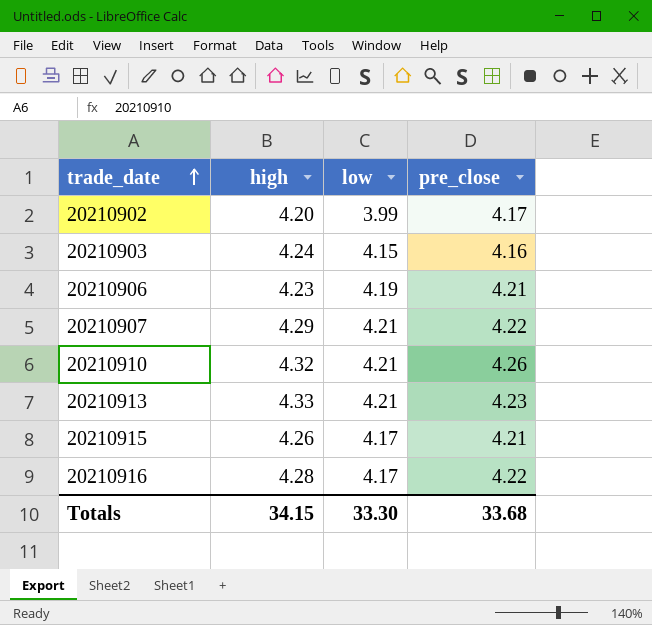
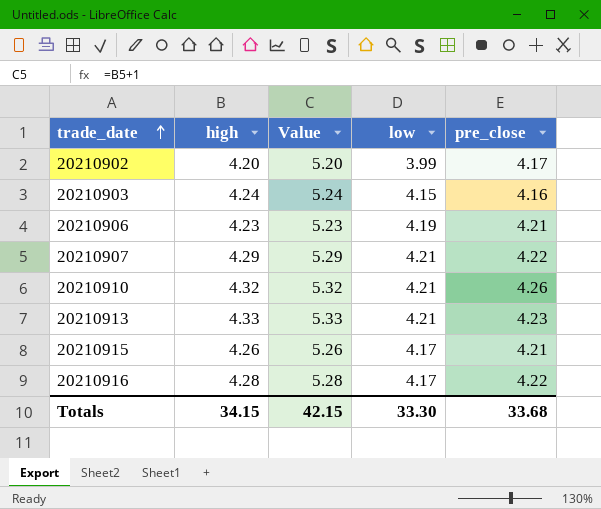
column Value | formula: none -> [high] + 1

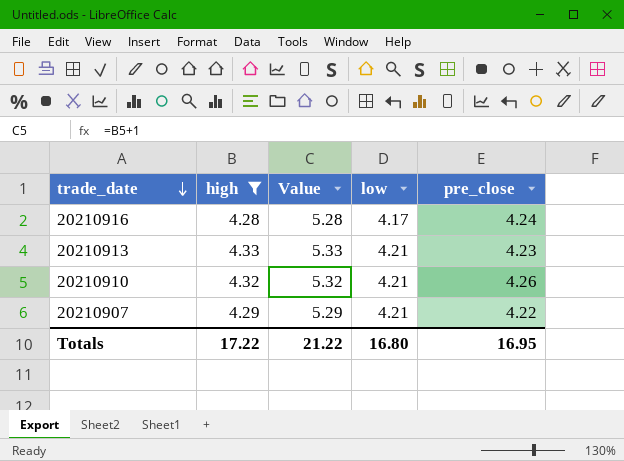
filter: none -> high >= 4.28
row order: trade_date ascending -> trade_date descending
20210916 | pre_close: 4.22 -> 4.24
Totals | high: 34.15 -> 17.22
Totals | Value: 42.15 -> 21.22
Totals | low: 33.30 -> 16.80
Totals | pre_close: 33.68 -> 16.95

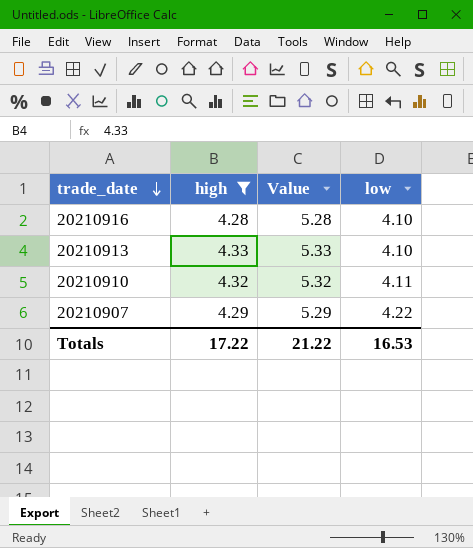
column pre_close | position: 5 -> none
20210916 | low: 4.17 -> 4.10
20210913 | low: 4.21 -> 4.10
20210910 | low: 4.21 -> 4.11
20210907 | low: 4.21 -> 4.22
Totals | low: 16.80 -> 16.53

